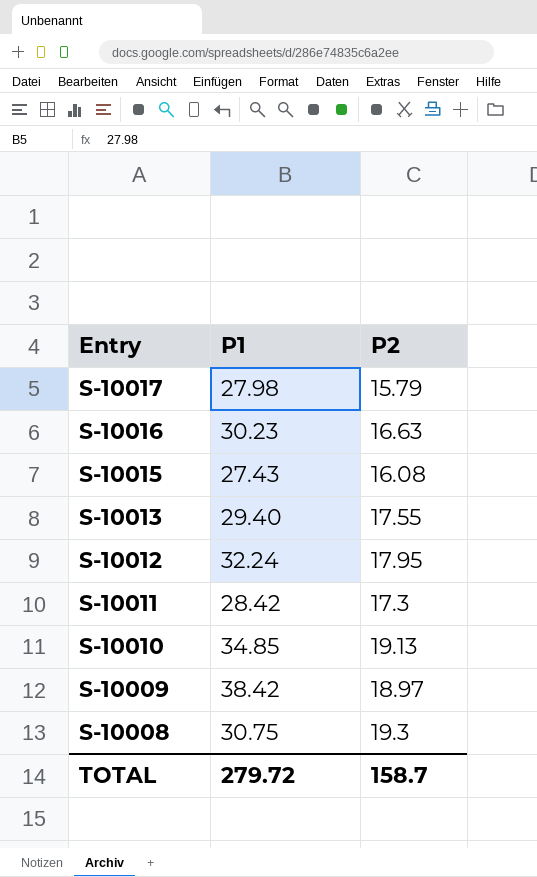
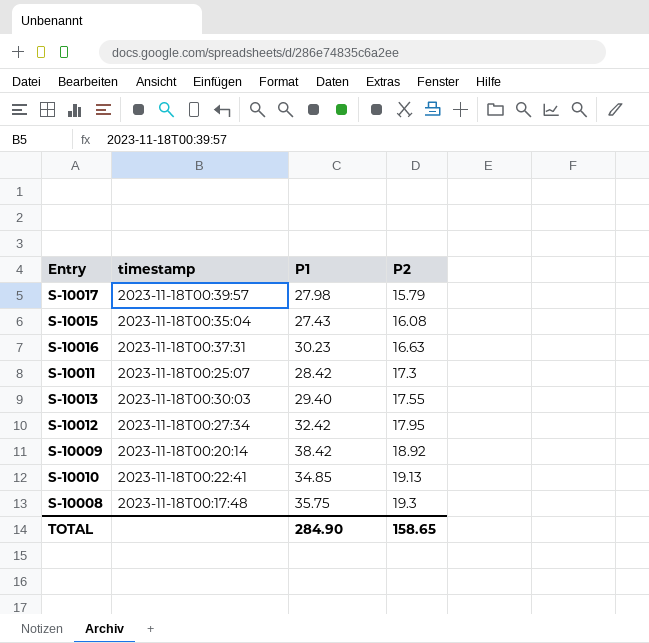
row order: Entry descending -> P2 ascending
column timestamp | position: none -> 2
S-10012 | P1: 32.24 -> 32.42
S-10009 | P2: 18.97 -> 18.92
S-10008 | P1: 30.75 -> 35.75
TOTAL | P1: 279.72 -> 284.90
TOTAL | P2: 158.7 -> 158.65

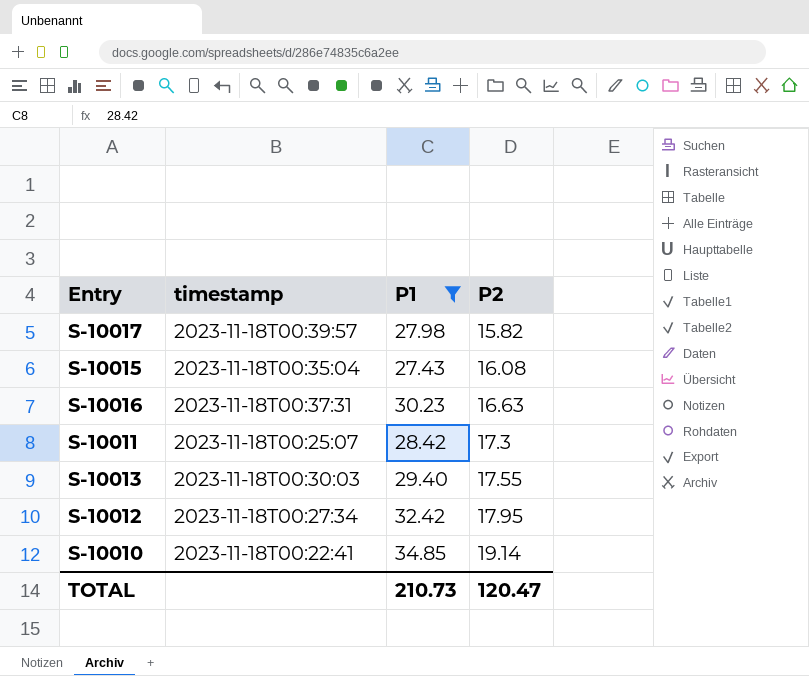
filter: none -> P1 <= 34.85
S-10017 | P2: 15.79 -> 15.82
S-10010 | P2: 19.13 -> 19.14
TOTAL | P1: 284.90 -> 210.73
TOTAL | P2: 158.65 -> 120.47

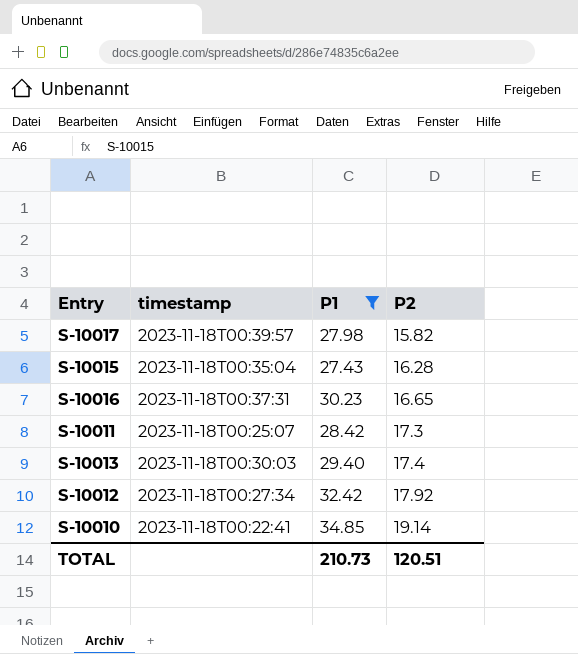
S-10015 | P2: 16.08 -> 16.28
S-10016 | P2: 16.63 -> 16.65
S-10013 | P2: 17.55 -> 17.4
S-10012 | P2: 17.95 -> 17.92
TOTAL | P2: 120.47 -> 120.51

